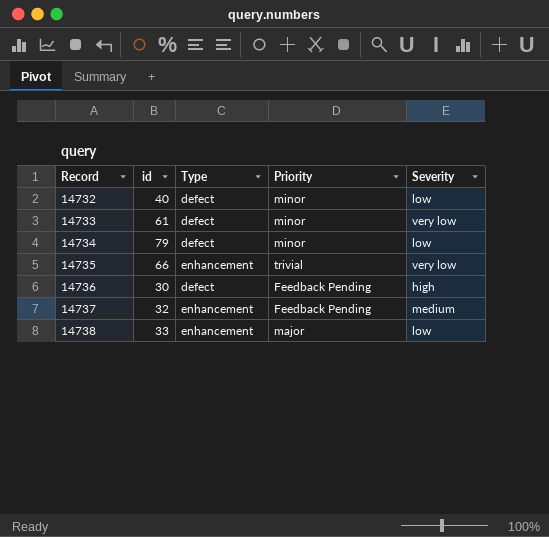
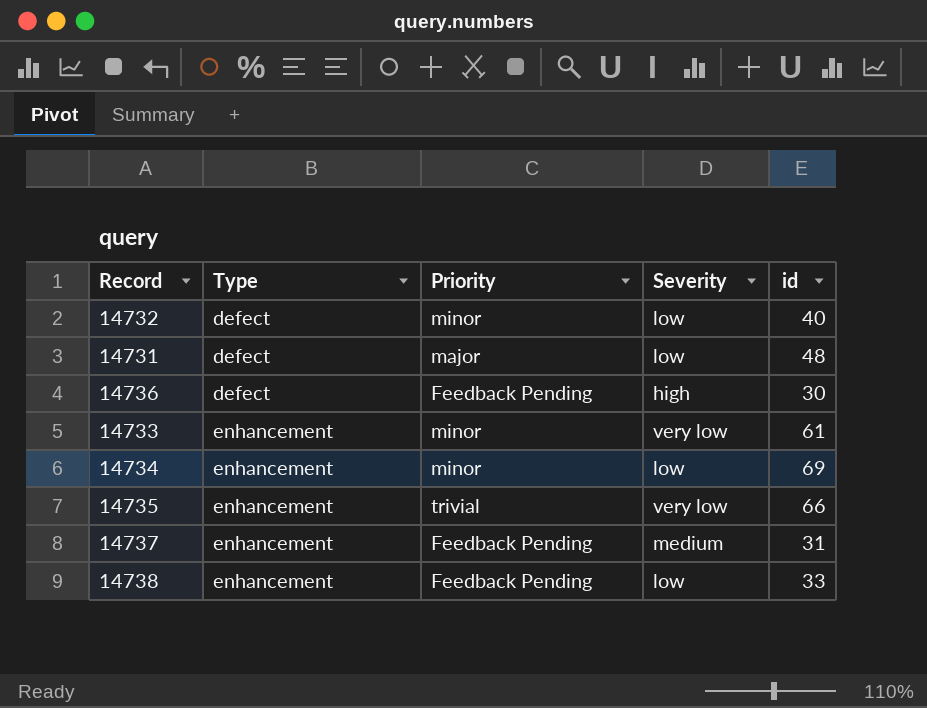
row order: Record ascending -> Type ascending
column id | position: 2 -> 5
row 14731: none -> defect | major | low | 48
14733 | Type: defect -> enhancement
14734 | Type: defect -> enhancement
14734 | id: 79 -> 69
14737 | id: 32 -> 31
14738 | Priority: major -> Feedback Pending

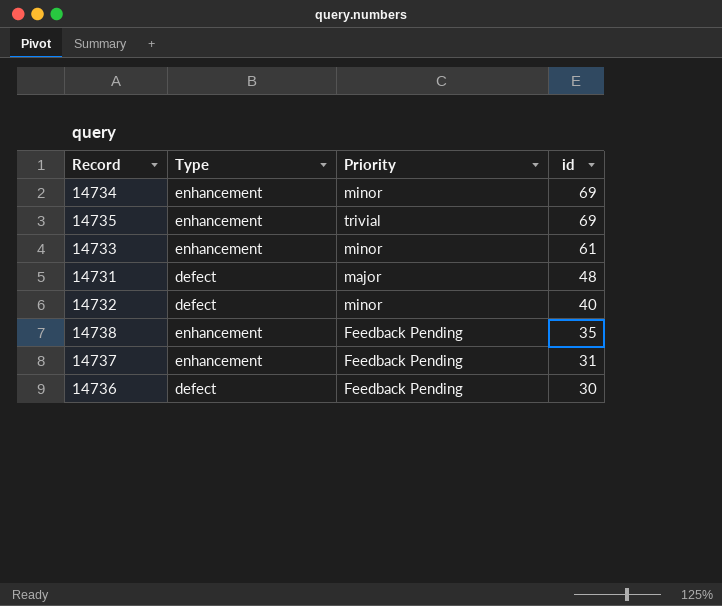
row order: Type ascending -> id descending
column Severity | position: 4 -> none
14735 | id: 66 -> 69
14738 | id: 33 -> 35

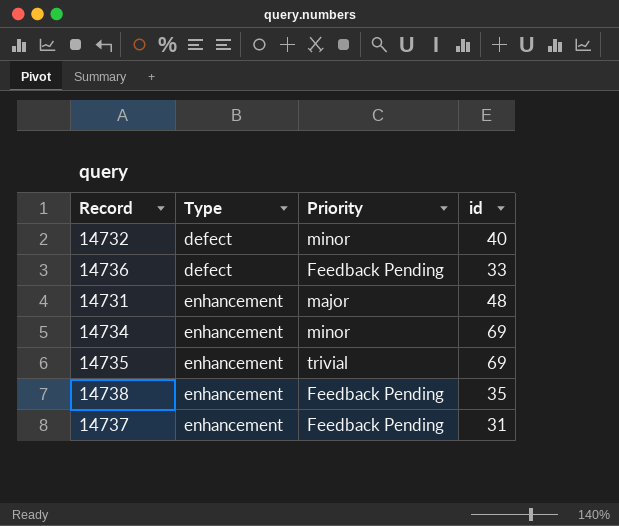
row order: id descending -> Type ascending
row 14733: enhancement | minor | 61 -> none
14736 | id: 30 -> 33
14731 | Type: defect -> enhancement

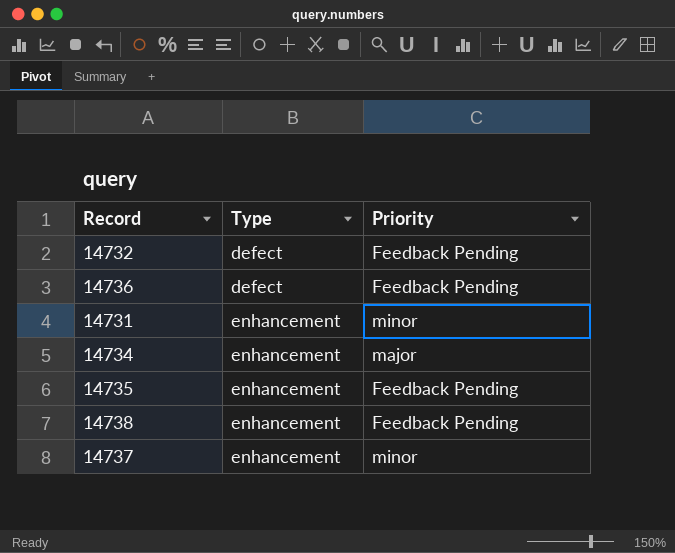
column id | position: 4 -> none
14732 | Priority: minor -> Feedback Pending
14731 | Priority: major -> minor
14734 | Priority: minor -> major
14735 | Priority: trivial -> Feedback Pending
14737 | Priority: Feedback Pending -> minor

